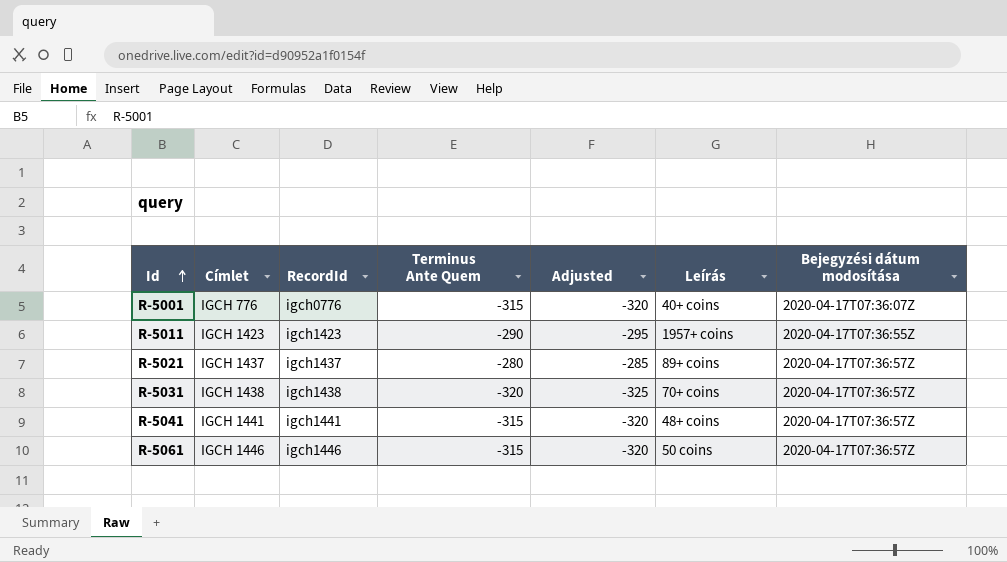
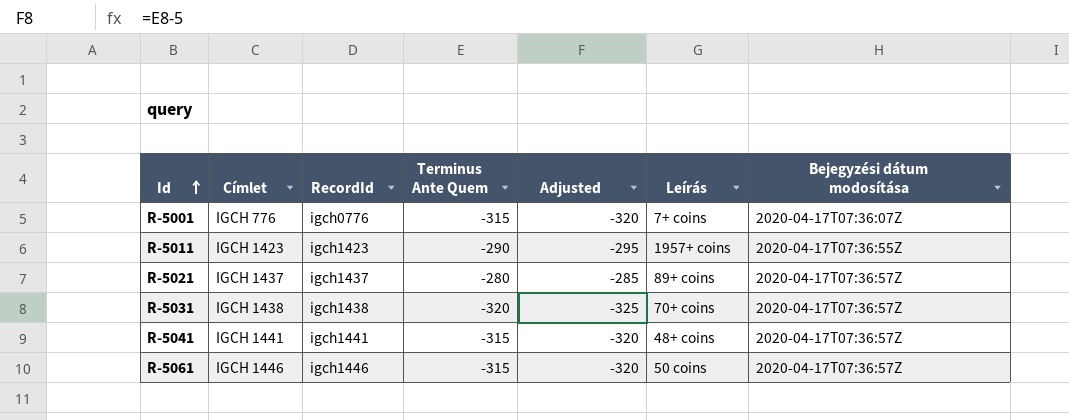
R-5001 | Leírás: 40+ coins -> 7+ coins

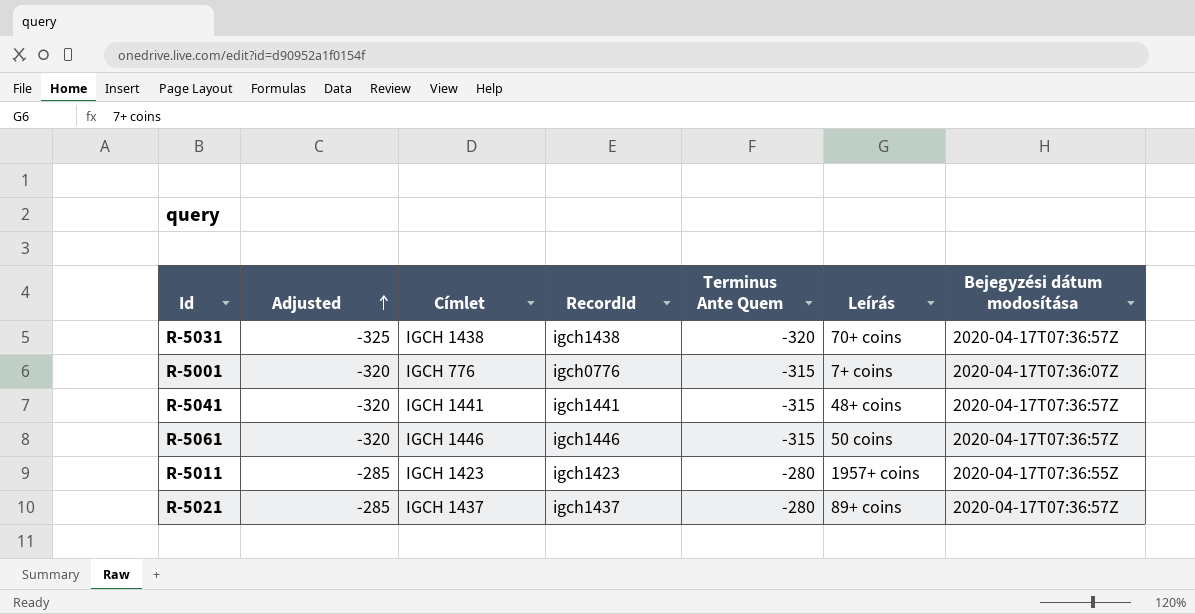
row order: Id ascending -> Adjusted ascending
column Adjusted | position: 5 -> 2
R-5011 | Adjusted: -295 -> -285
R-5011 | Terminus Ante Quem: -290 -> -280

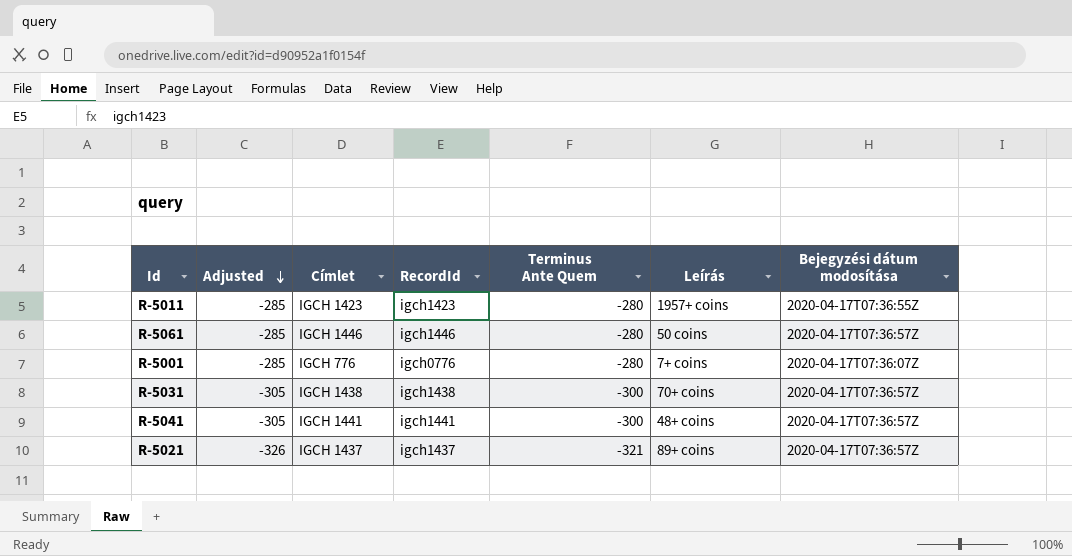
row order: Adjusted ascending -> Adjusted descending
R-5061 | Adjusted: -320 -> -285
R-5061 | Terminus Ante Quem: -315 -> -280
R-5001 | Adjusted: -320 -> -285
R-5001 | Terminus Ante Quem: -315 -> -280
R-5031 | Adjusted: -325 -> -305
R-5031 | Terminus Ante Quem: -320 -> -300
R-5041 | Adjusted: -320 -> -305
R-5041 | Terminus Ante Quem: -315 -> -300
R-5021 | Adjusted: -285 -> -326
R-5021 | Terminus Ante Quem: -280 -> -321

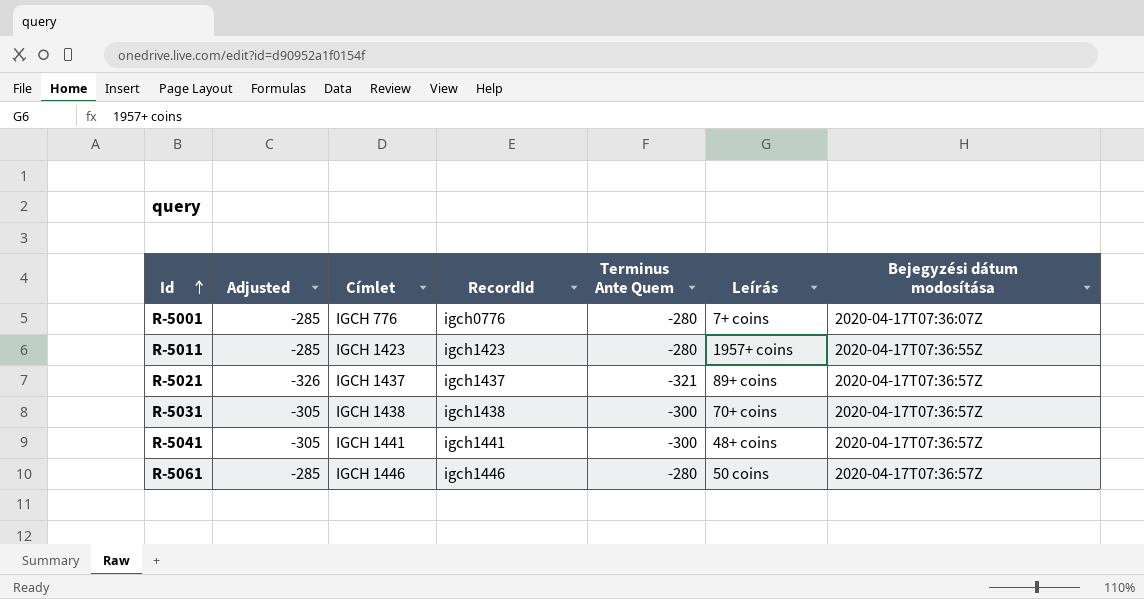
row order: Adjusted descending -> Id ascending

